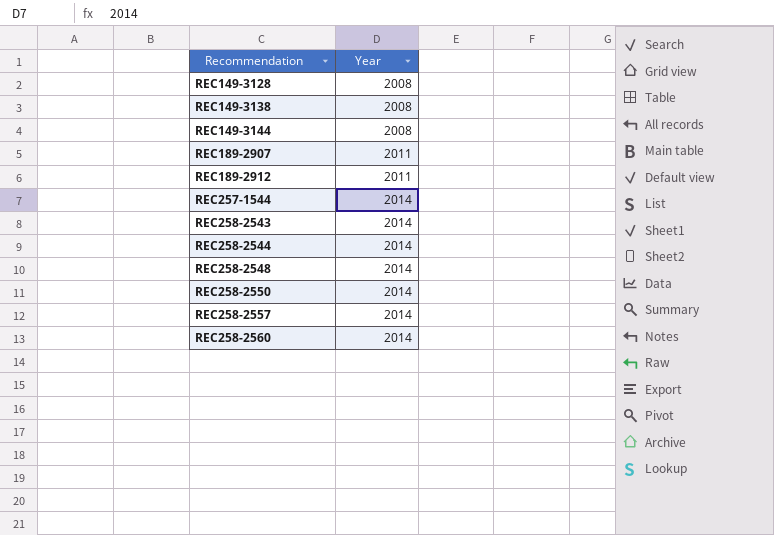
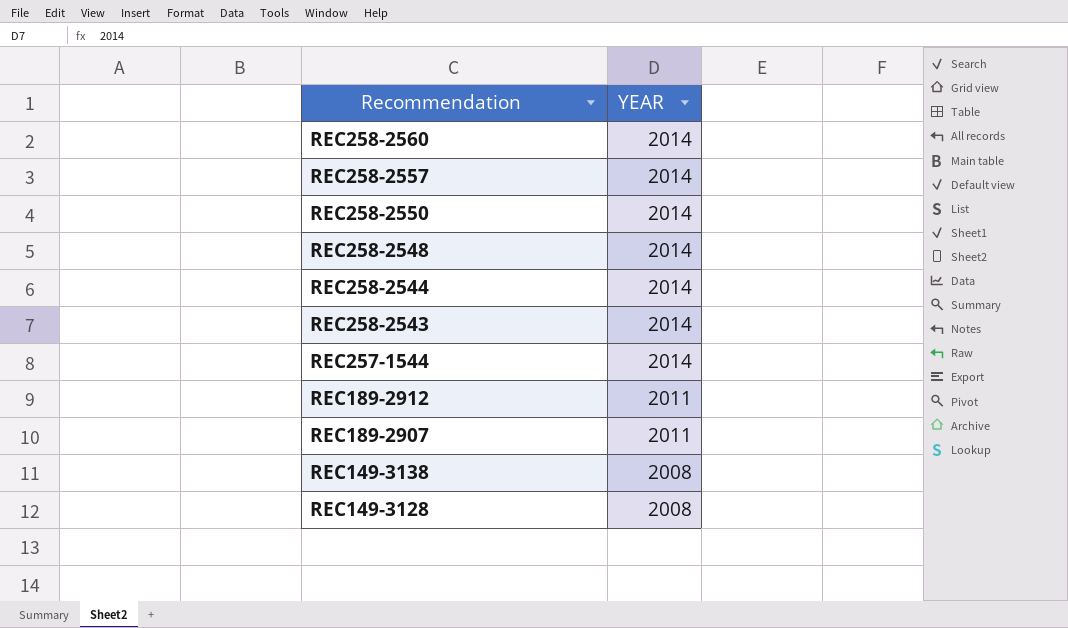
row order: Recommendation ascending -> Recommendation descending
column name: Year -> YEAR
row REC149-3144: 2008 -> none

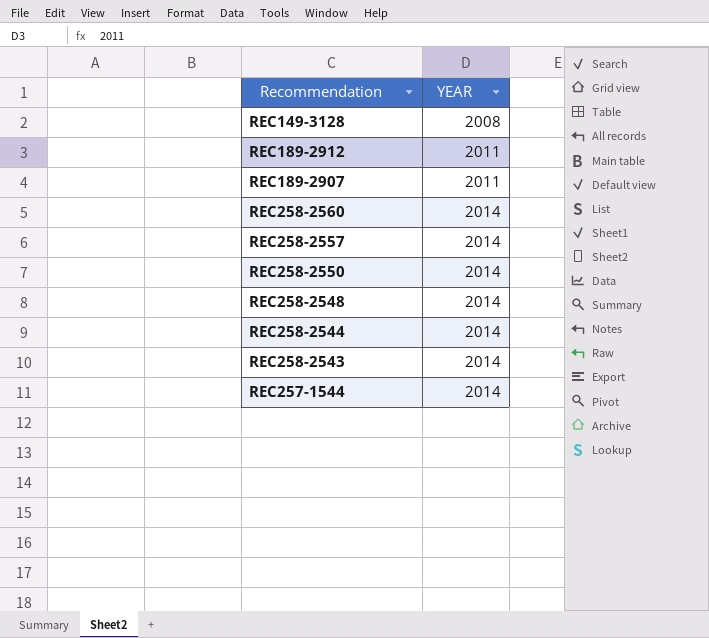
row order: Recommendation descending -> YEAR ascending
row REC149-3138: 2008 -> none

